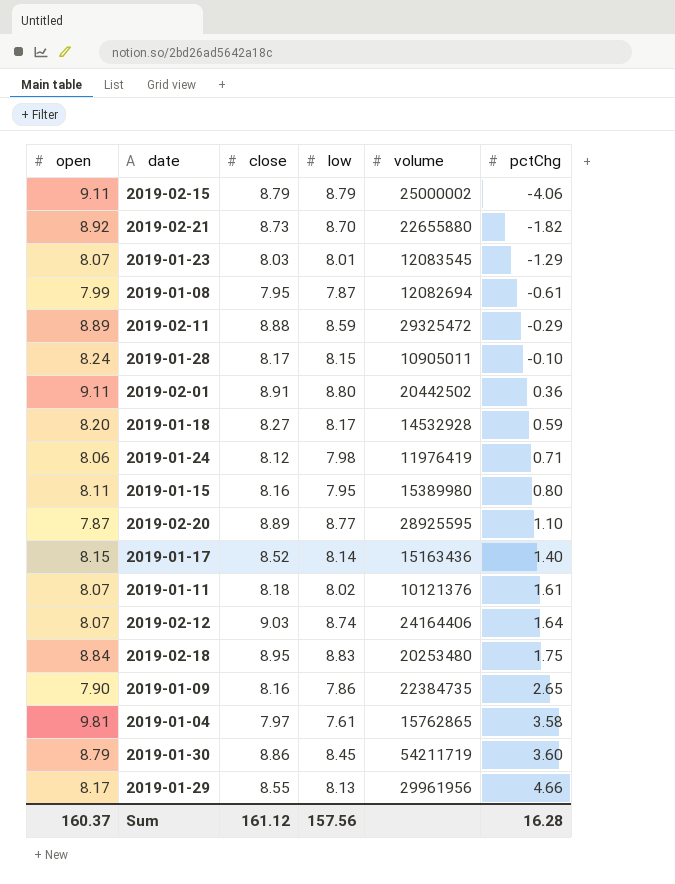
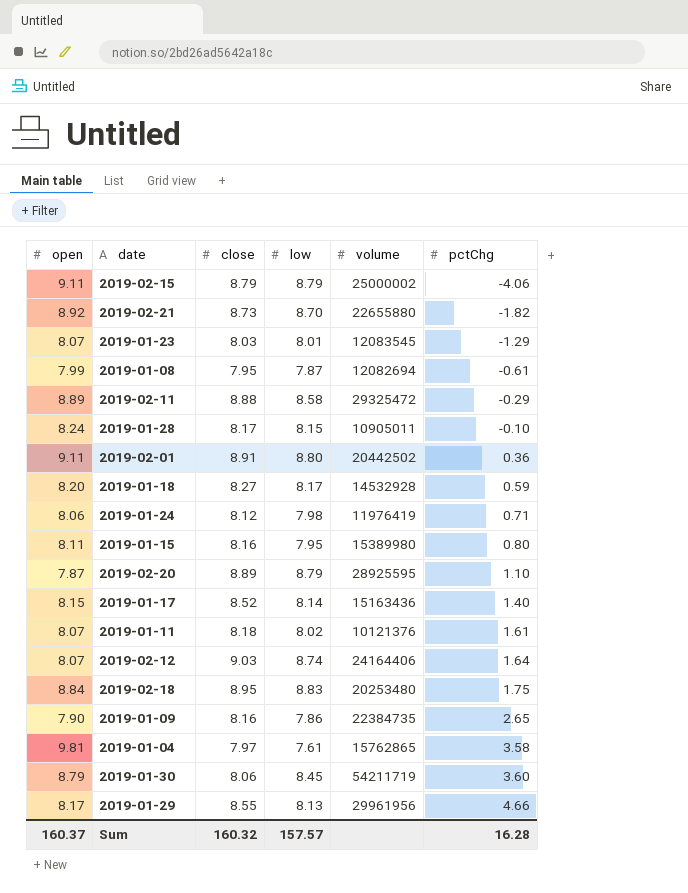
2019-02-11 | low: 8.59 -> 8.58
2019-02-20 | low: 8.77 -> 8.79
2019-01-30 | close: 8.86 -> 8.06
Sum | close: 161.12 -> 160.32
Sum | low: 157.56 -> 157.57

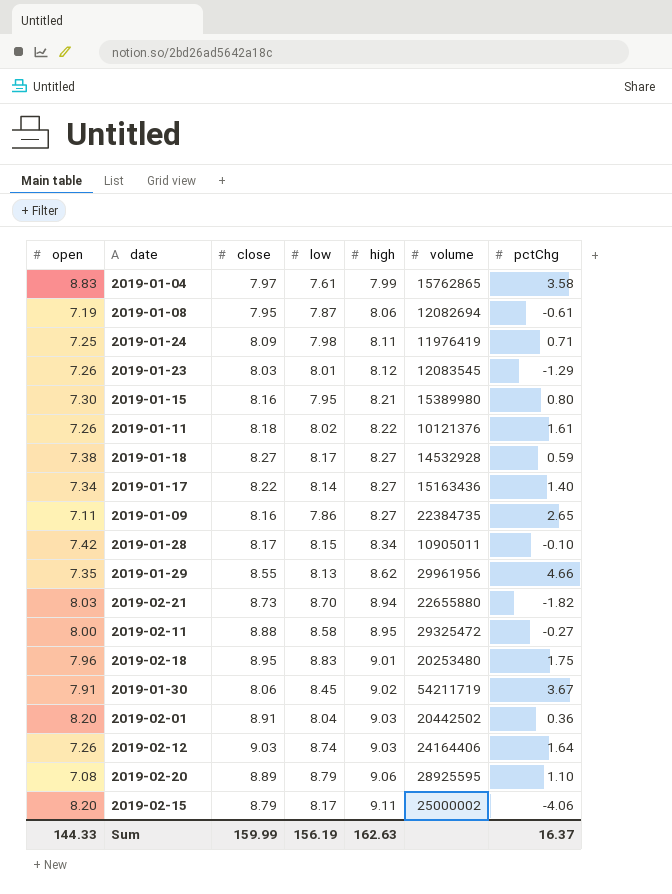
row order: pctChg ascending -> high ascending
column high | position: none -> 5
2019-01-04 | open: 9.81 -> 8.83
2019-01-08 | open: 7.99 -> 7.19
2019-01-24 | open: 8.06 -> 7.25
2019-01-24 | close: 8.12 -> 8.09
2019-01-23 | open: 8.07 -> 7.26
2019-01-15 | open: 8.11 -> 7.30
2019-01-11 | open: 8.07 -> 7.26
2019-01-18 | open: 8.20 -> 7.38
2019-01-17 | open: 8.15 -> 7.34
2019-01-17 | close: 8.52 -> 8.22
2019-01-09 | open: 7.90 -> 7.11
2019-01-28 | open: 8.24 -> 7.42
2019-01-29 | open: 8.17 -> 7.35
2019-02-21 | open: 8.92 -> 8.03
2019-02-11 | open: 8.89 -> 8.00
2019-02-11 | pctChg: -0.29 -> -0.27
2019-02-18 | open: 8.84 -> 7.96
2019-01-30 | open: 8.79 -> 7.91
2019-01-30 | pctChg: 3.60 -> 3.67
2019-02-01 | open: 9.11 -> 8.20
2019-02-01 | low: 8.80 -> 8.04
2019-02-12 | open: 8.07 -> 7.26
2019-02-20 | open: 7.87 -> 7.08
2019-02-15 | open: 9.11 -> 8.20
2019-02-15 | low: 8.79 -> 8.17
Sum | open: 160.37 -> 144.33
Sum | close: 160.32 -> 159.99
Sum | low: 157.57 -> 156.19
Sum | pctChg: 16.28 -> 16.37

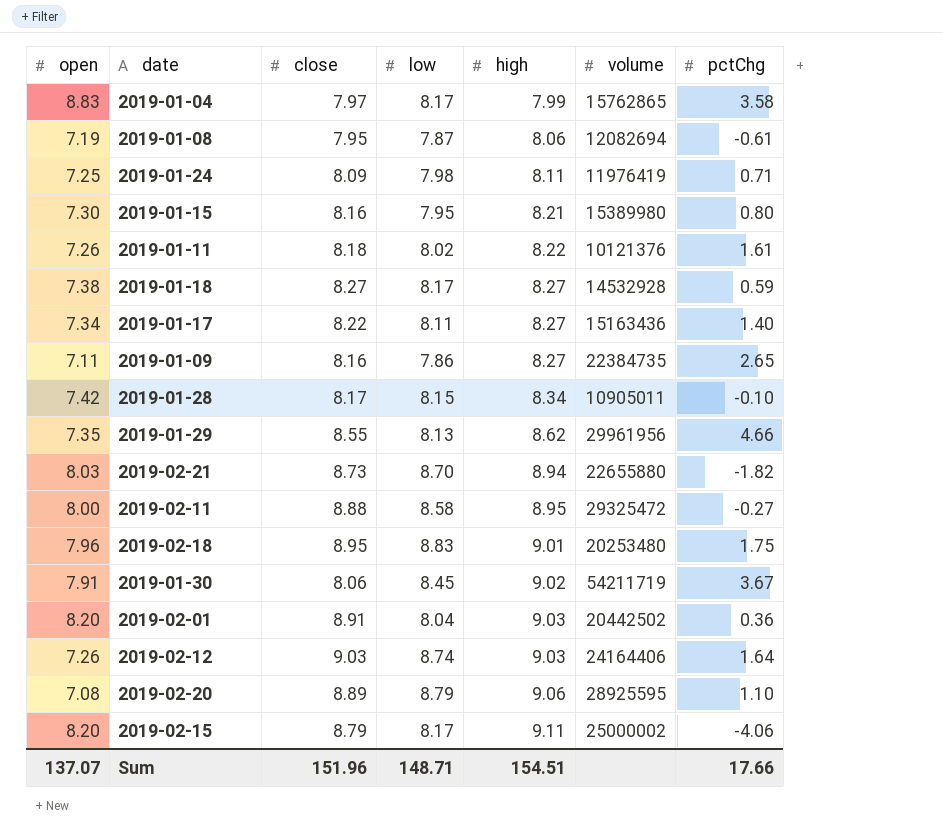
row 2019-01-23: 7.26 | 8.03 | 8.01 | 8.12 | 12083545 | -1.29 -> none
2019-01-04 | low: 7.61 -> 8.17
2019-01-17 | low: 8.14 -> 8.11
Sum | open: 144.33 -> 137.07
Sum | close: 159.99 -> 151.96
Sum | low: 156.19 -> 148.71
Sum | high: 162.63 -> 154.51
Sum | pctChg: 16.37 -> 17.66

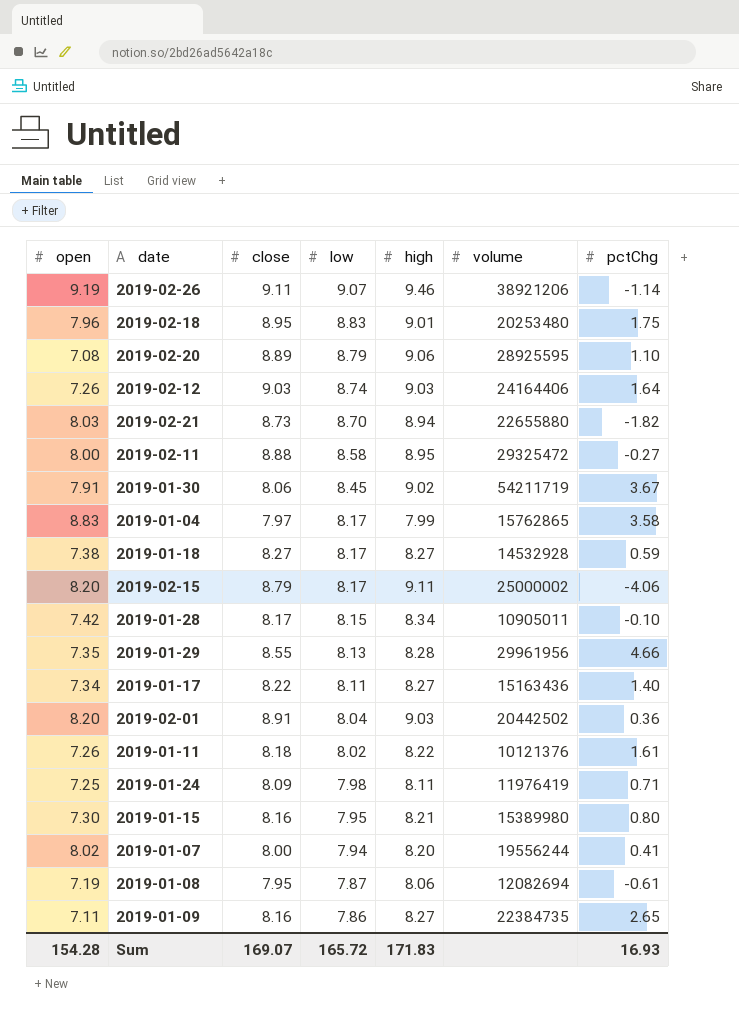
row order: high ascending -> low descending
row 2019-02-26: none -> 9.19 | 9.11 | 9.07 | 9.46 | 38921206 | -1.14
2019-01-29 | high: 8.62 -> 8.28
row 2019-01-07: none -> 8.02 | 8.00 | 7.94 | 8.20 | 19556244 | 0.41
Sum | open: 137.07 -> 154.28
Sum | close: 151.96 -> 169.07
Sum | low: 148.71 -> 165.72
Sum | high: 154.51 -> 171.83
Sum | pctChg: 17.66 -> 16.93

